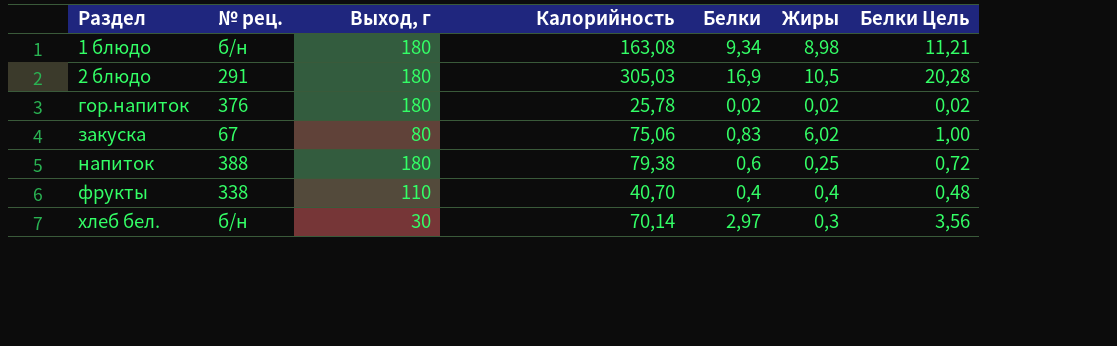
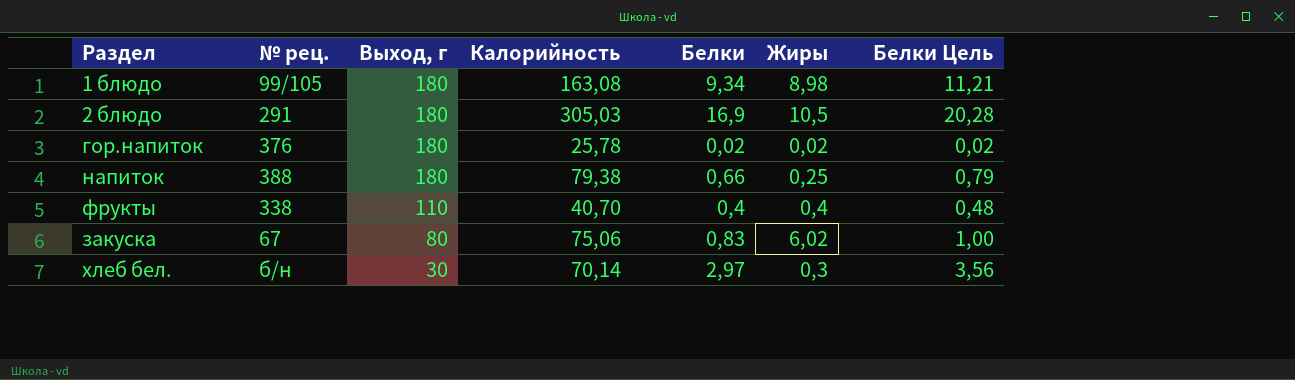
row order: Раздел ascending -> Выход, г descending
1 блюдо | № рец.: б/н -> 99/105
напиток | Белки: 0,6 -> 0,66
напиток | Белки Цель: 0,72 -> 0,79

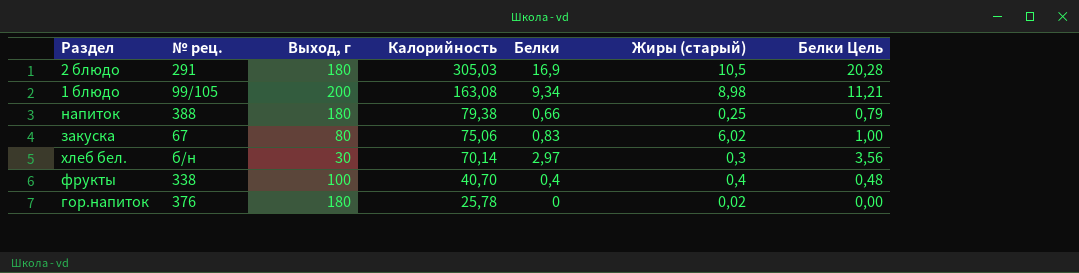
row order: Выход, г descending -> Калорийность descending
column name: Жиры -> Жиры (старый)
1 блюдо | Выход, г: 180 -> 200
фрукты | Выход, г: 110 -> 100
гор.напиток | Белки: 0,02 -> 0
гор.напиток | Белки Цель: 0,02 -> 0,00

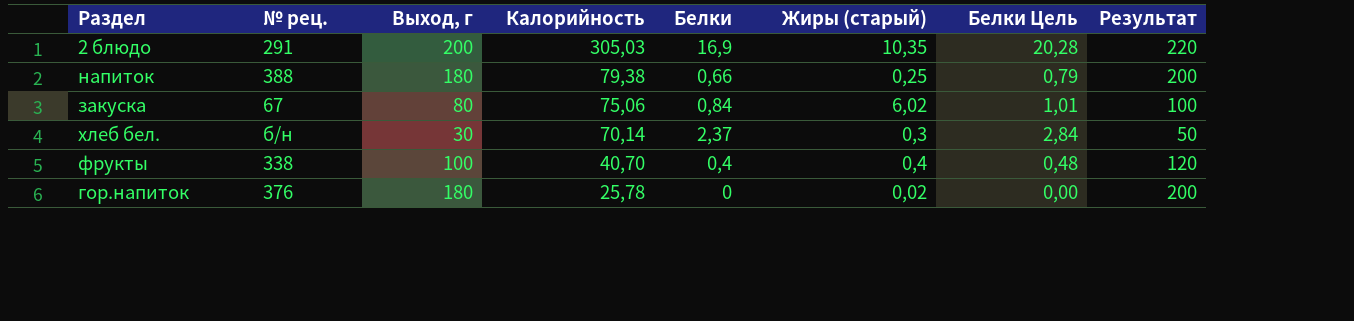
column Результат | formula: none -> [Выход, г] + 20
row 1 блюдо: 99/105 | 200 | 163,08 | 9,34 | 8,98 | 11,21 -> none
2 блюдо | Выход, г: 180 -> 200
2 блюдо | Жиры (старый): 10,5 -> 10,35
закуска | Белки: 0,83 -> 0,84
закуска | Белки Цель: 1,00 -> 1,01
хлеб бел. | Белки: 2,97 -> 2,37
хлеб бел. | Белки Цель: 3,56 -> 2,84

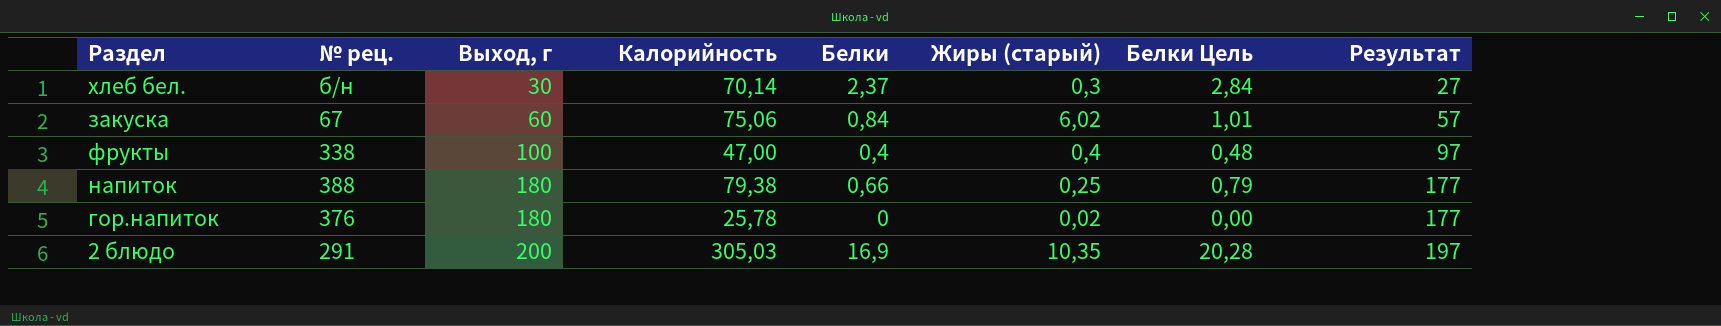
row order: Калорийность descending -> Выход, г ascending
column Результат | formula: [Выход, г] + 20 -> [Выход, г] - 3
закуска | Выход, г: 80 -> 60
фрукты | Калорийность: 40,70 -> 47,00

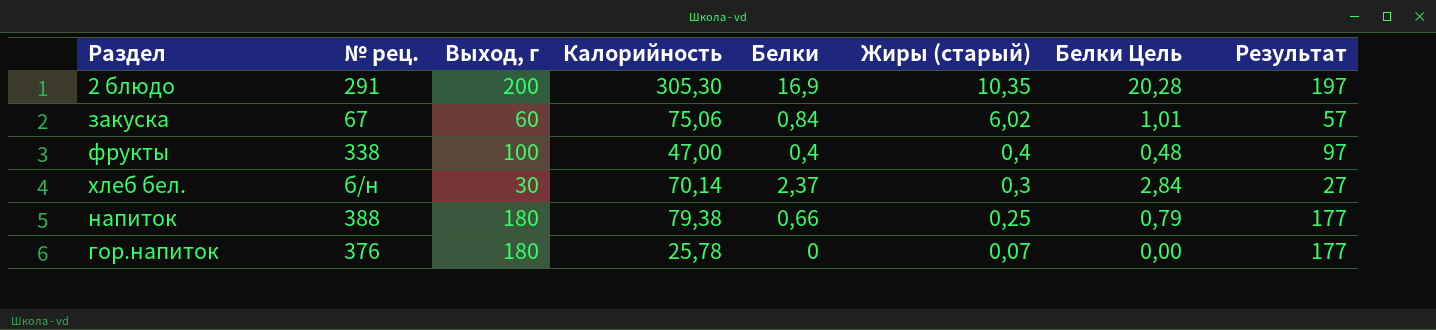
row order: Выход, г ascending -> Жиры (старый) descending
2 блюдо | Калорийность: 305,03 -> 305,30
гор.напиток | Жиры (старый): 0,02 -> 0,07

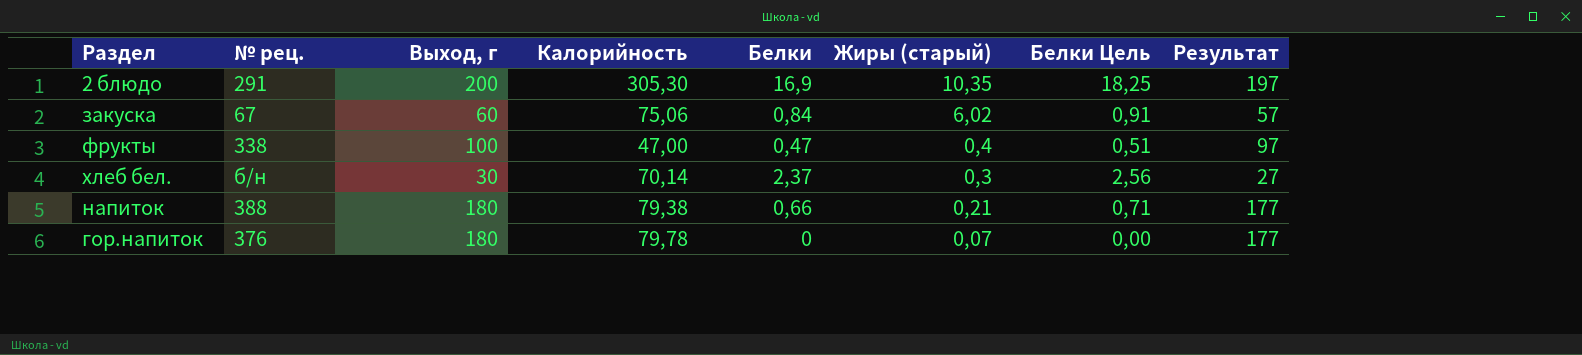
column Белки Цель | formula: [Белки] * 1,2 -> [Белки] * 1,08
фрукты | Белки: 0,4 -> 0,47
напиток | Жиры (старый): 0,25 -> 0,21
гор.напиток | Калорийность: 25,78 -> 79,78

